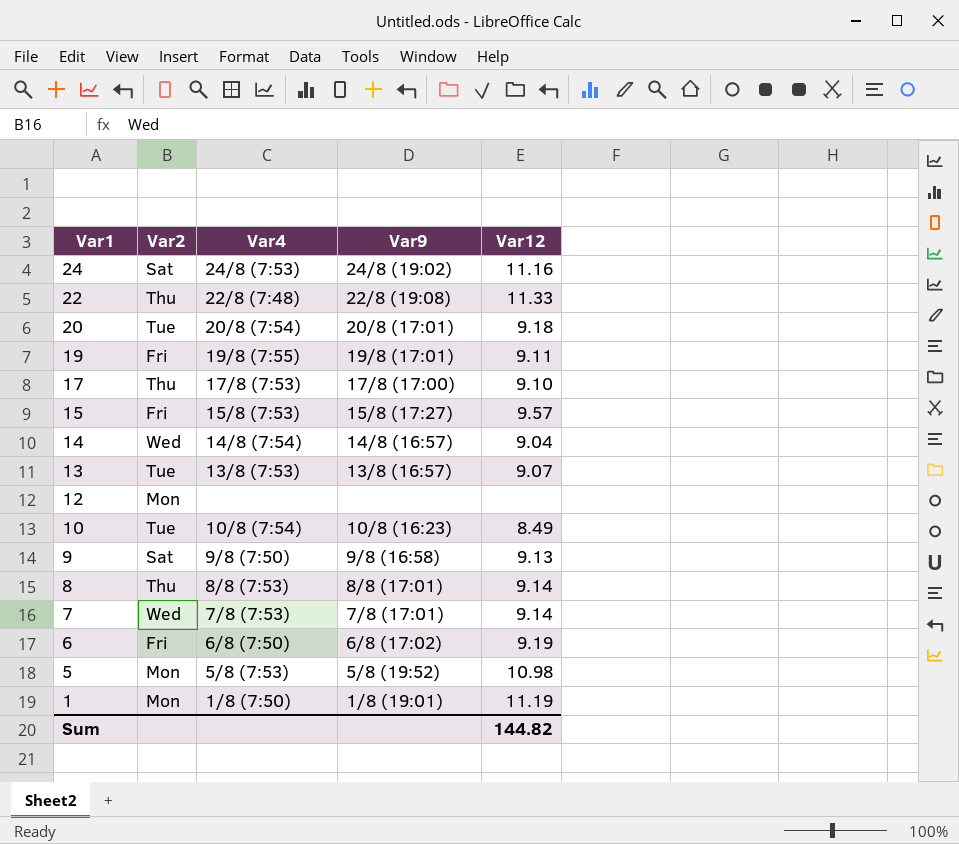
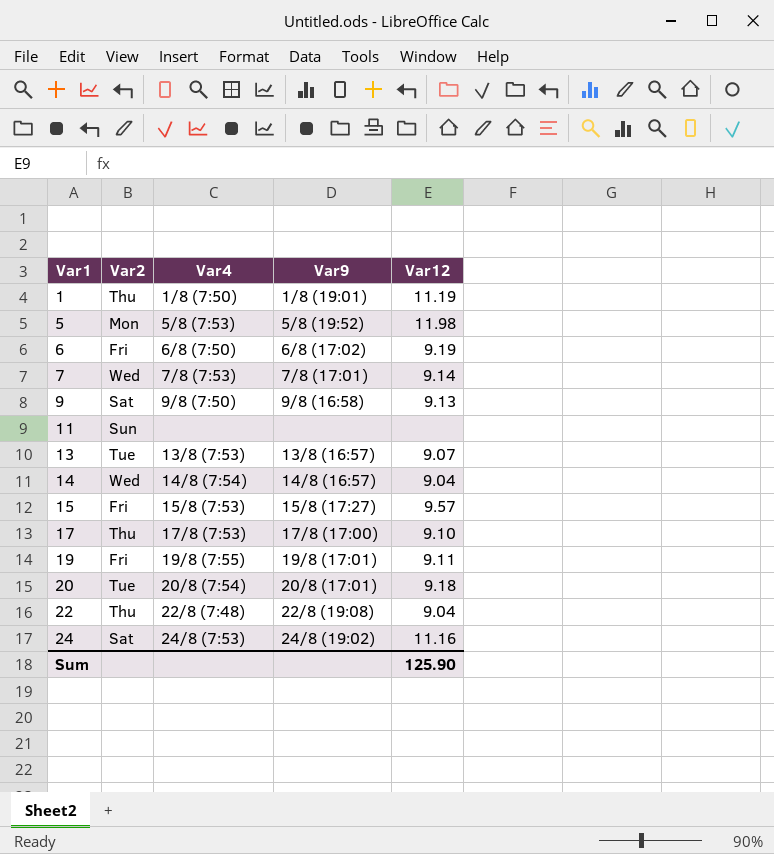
row order: Var1 descending -> Var1 ascending
row 12: Mon | none | none | none -> none
row 10: Tue | 10/8 (7:54) | 10/8 (16:23) | 8.49 -> none
row 8: Thu | 8/8 (7:53) | 8/8 (17:01) | 9.14 -> none
1 | Var2: Mon -> Thu
5 | Var12: 10.98 -> 11.98
row 11: none -> Sun | none | none | none
22 | Var12: 11.33 -> 9.04
Sum | Var12: 144.82 -> 125.90

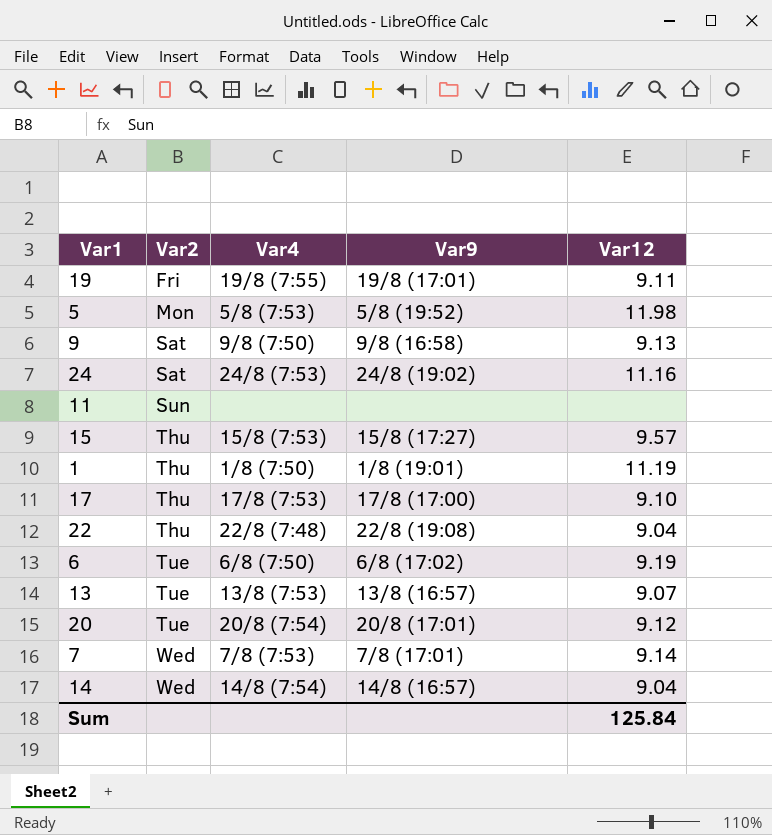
row order: Var1 ascending -> Var2 ascending
15 | Var2: Fri -> Thu
6 | Var2: Fri -> Tue
20 | Var12: 9.18 -> 9.12
Sum | Var12: 125.90 -> 125.84

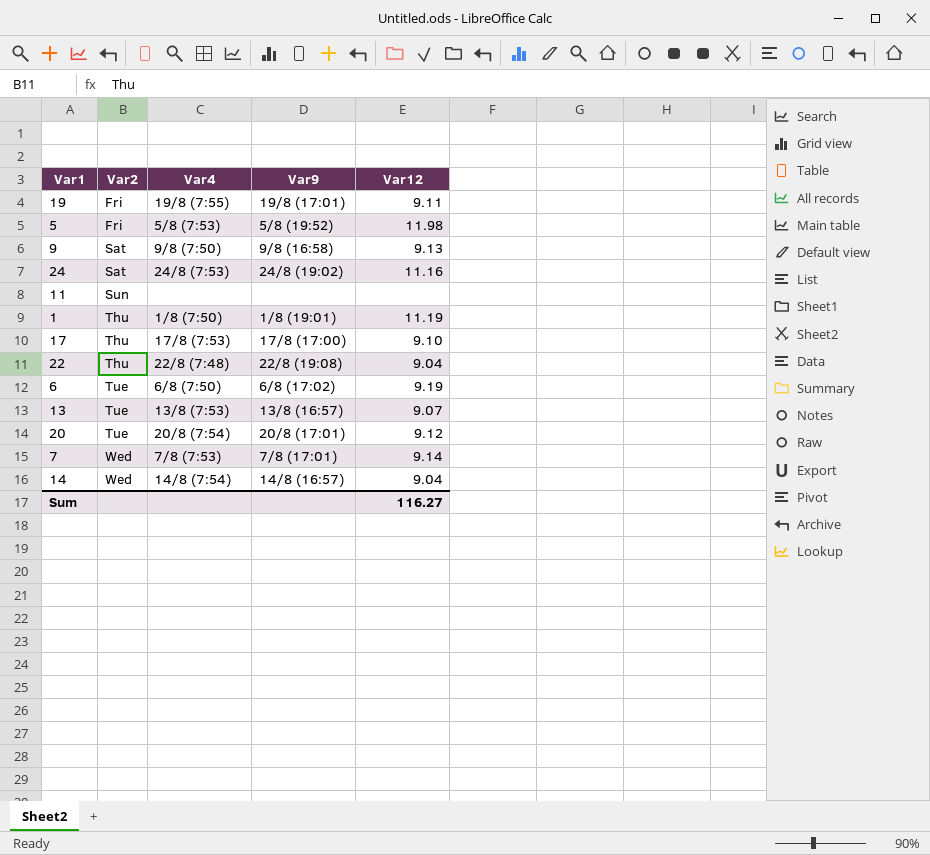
row 15: Thu | 15/8 (7:53) | 15/8 (17:27) | 9.57 -> none
5 | Var2: Mon -> Fri
Sum | Var12: 125.84 -> 116.27

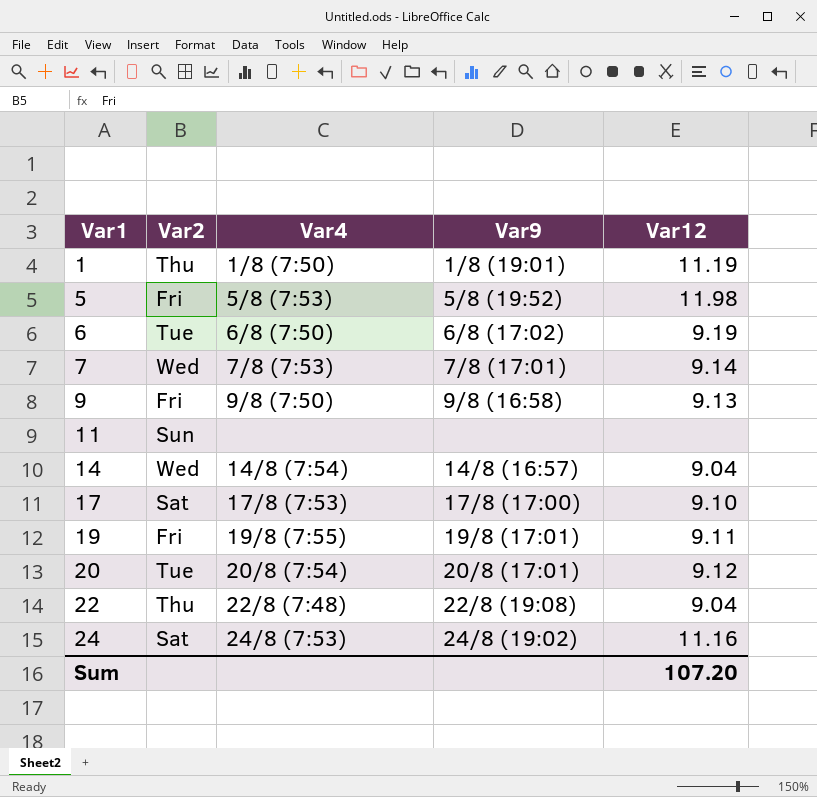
row order: Var2 ascending -> Var1 ascending
row 13: Tue | 13/8 (7:53) | 13/8 (16:57) | 9.07 -> none
9 | Var2: Sat -> Fri
17 | Var2: Thu -> Sat
Sum | Var12: 116.27 -> 107.20

